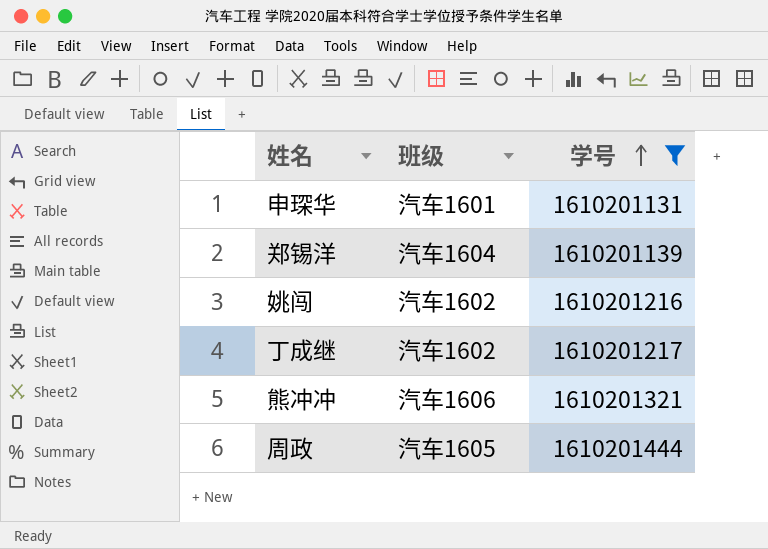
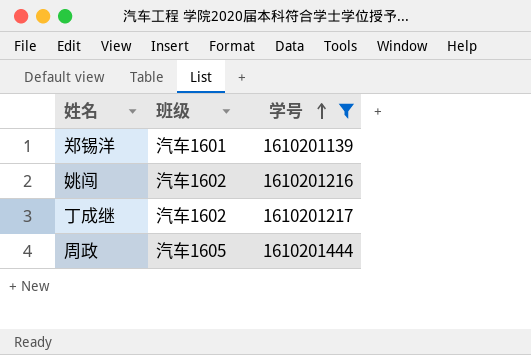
row 申琛华: 汽车1601 | 1610201131 -> none
row 熊冲冲: 汽车1606 | 1610201321 -> none
郑锡洋 | 班级: 汽车1604 -> 汽车1601

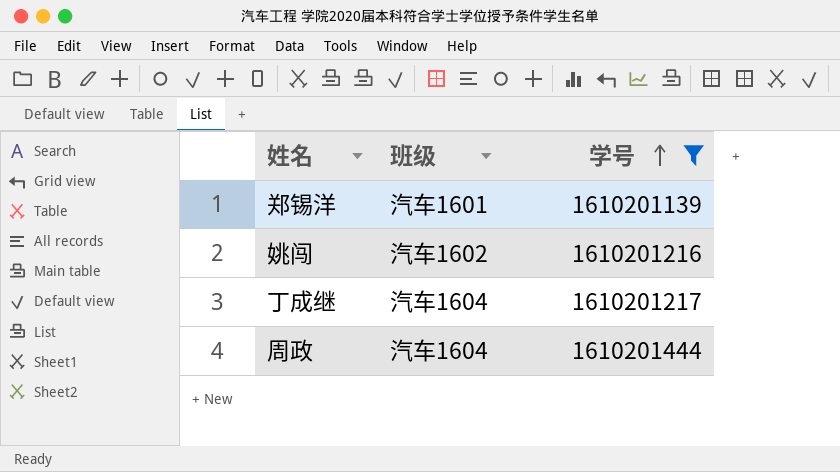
丁成继 | 班级: 汽车1602 -> 汽车1604
周政 | 班级: 汽车1605 -> 汽车1604

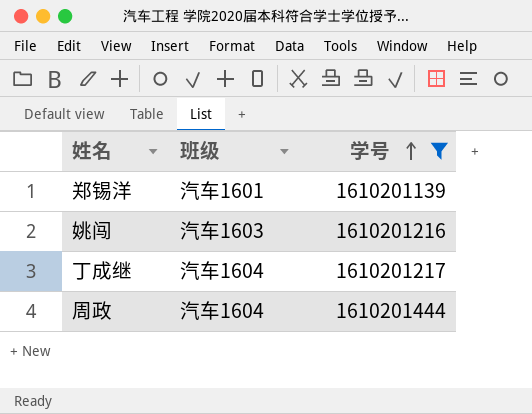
姚闯 | 班级: 汽车1602 -> 汽车1603

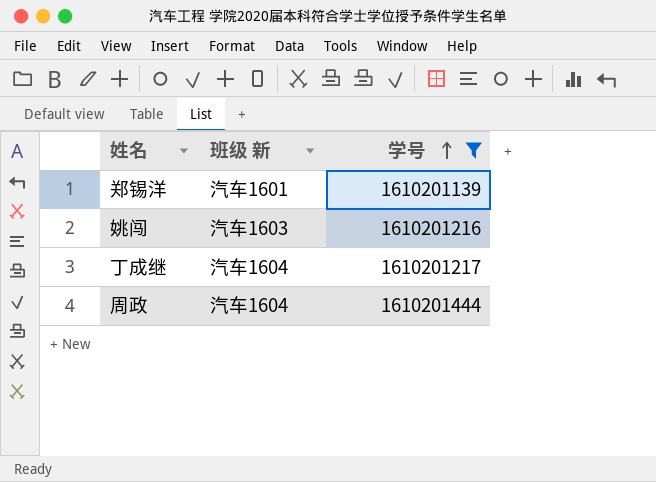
column name: 班级 -> 班级 新

